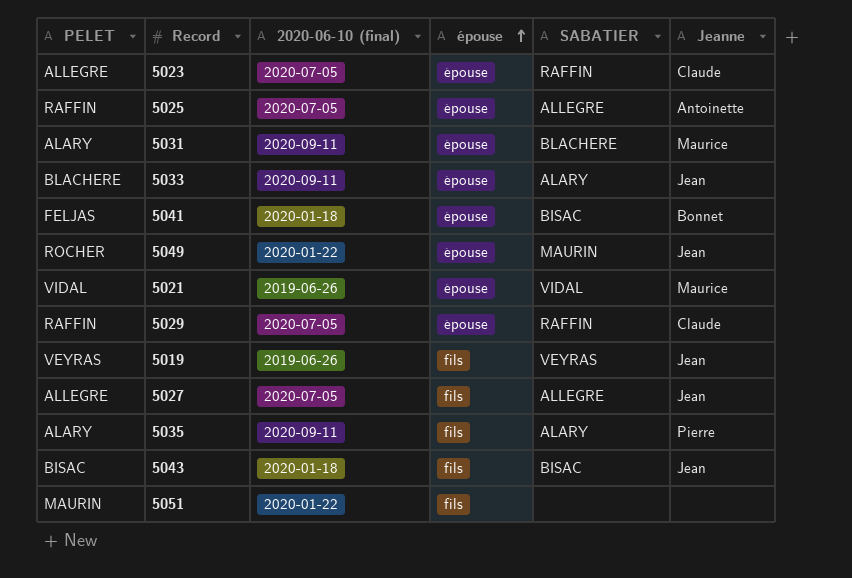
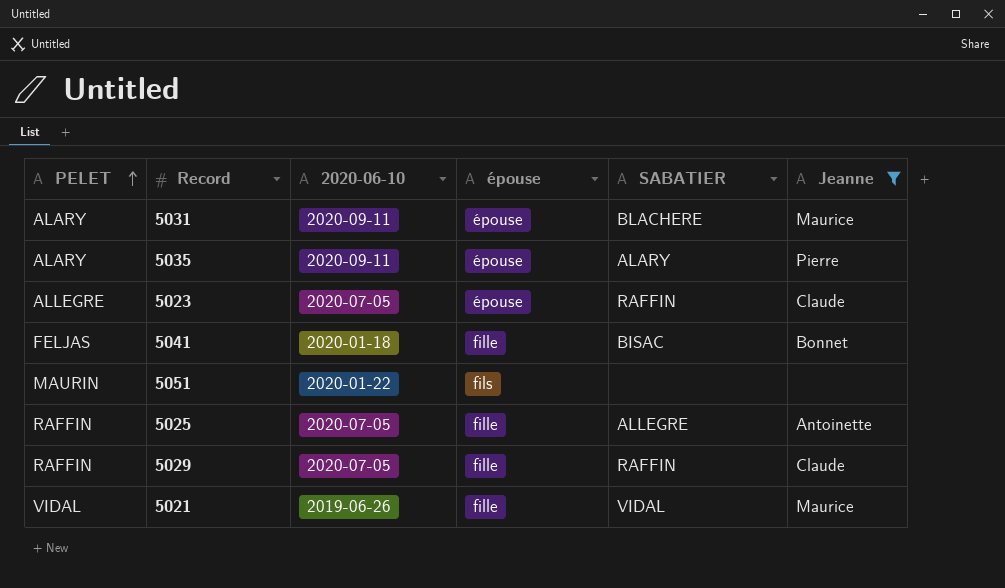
filter: none -> Jeanne != Jean
row order: épouse ascending -> PELET ascending
column name: 2020-06-10 (final) -> 2020-06-10
5035 | épouse: fils -> épouse
5041 | épouse: épouse -> fille
5025 | épouse: épouse -> fille
5029 | épouse: épouse -> fille
5021 | épouse: épouse -> fille

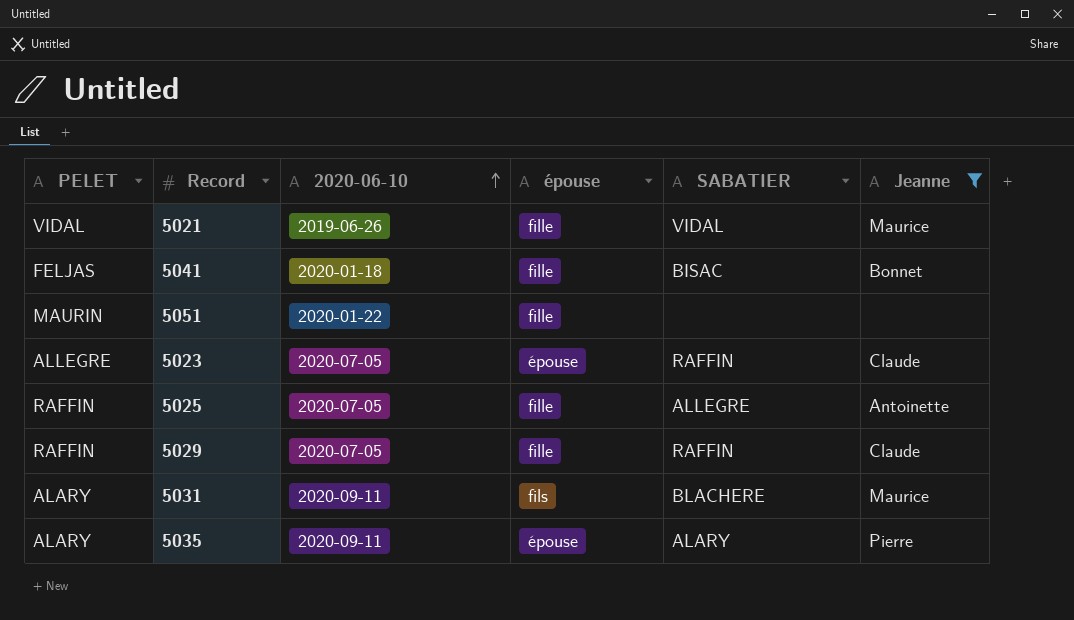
row order: PELET ascending -> 2020-06-10 ascending
5051 | épouse: fils -> fille
5031 | épouse: épouse -> fils

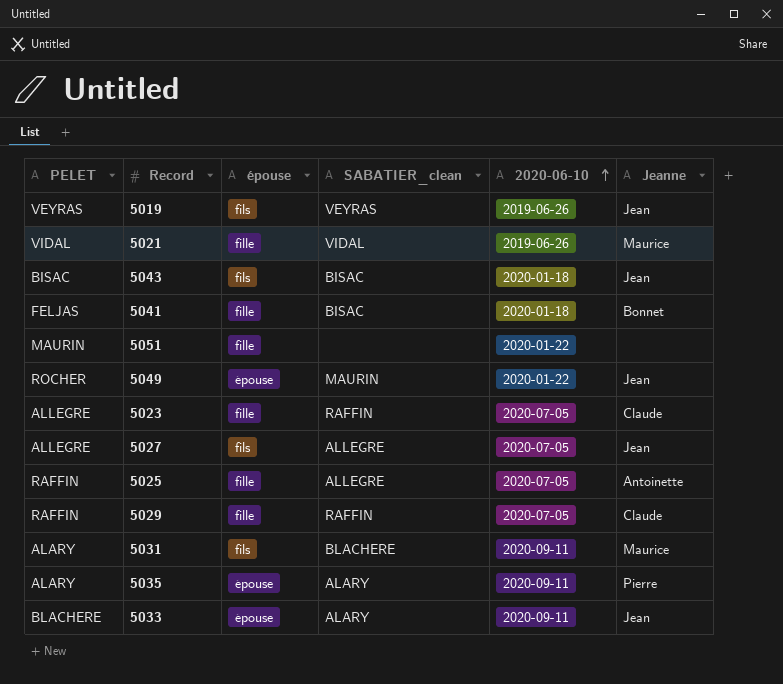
filter: Jeanne != Jean -> none
column name: SABATIER -> SABATIER_clean
column 2020-06-10 | position: 3 -> 5
5023 | épouse: épouse -> fille

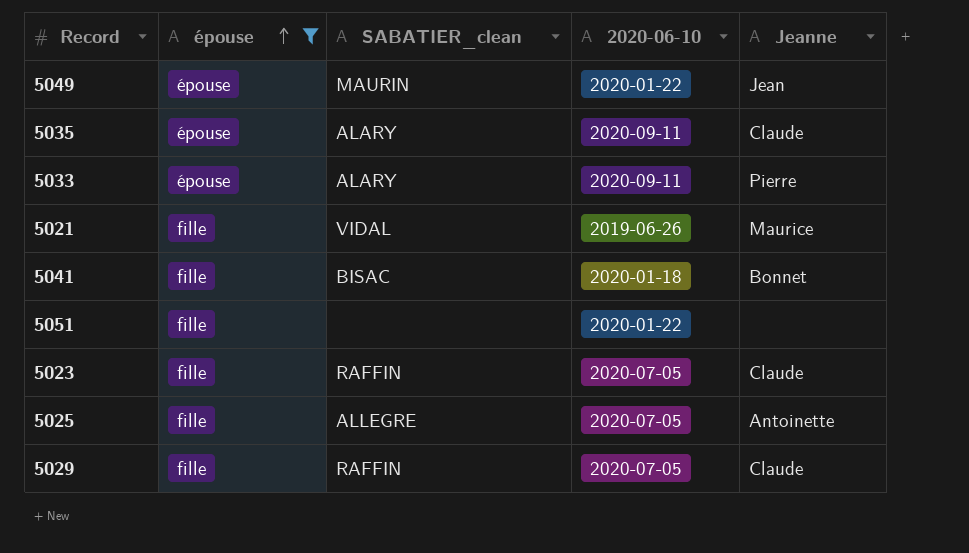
filter: none -> épouse != fils
row order: 2020-06-10 ascending -> épouse ascending
column PELET | position: 1 -> none
5035 | Jeanne: Pierre -> Claude
5033 | Jeanne: Jean -> Pierre

